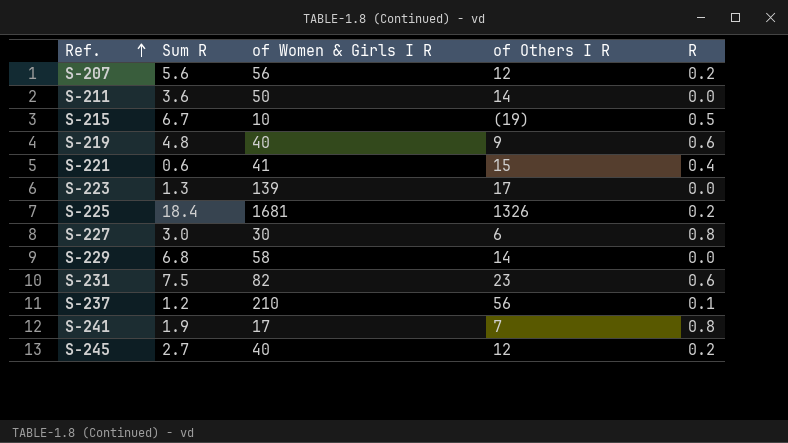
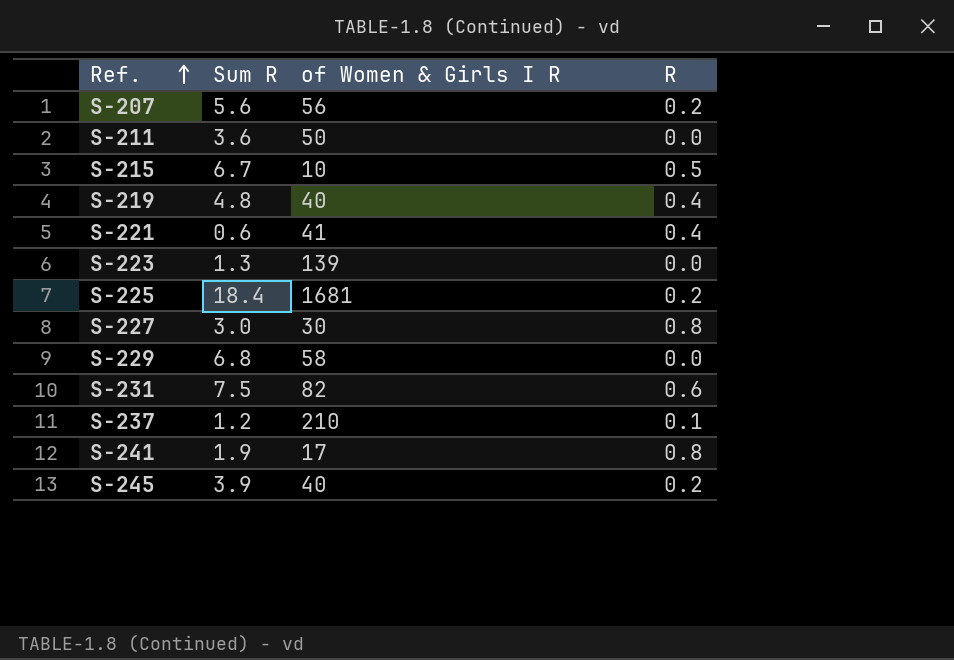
column of Others I R | position: 4 -> none
S-219 | R: 0.6 -> 0.4
S-245 | Sum R: 2.7 -> 3.9

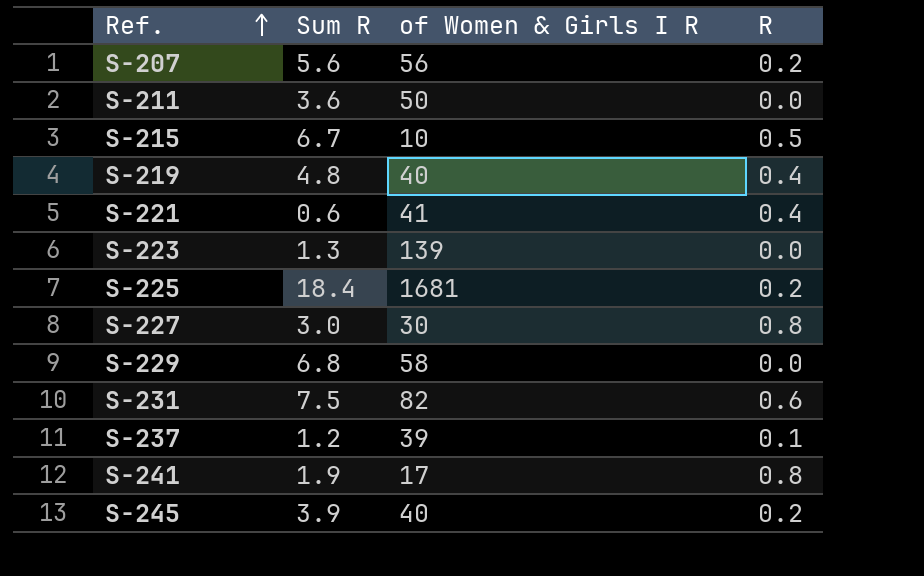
S-237 | of Women & Girls I R: 210 -> 39

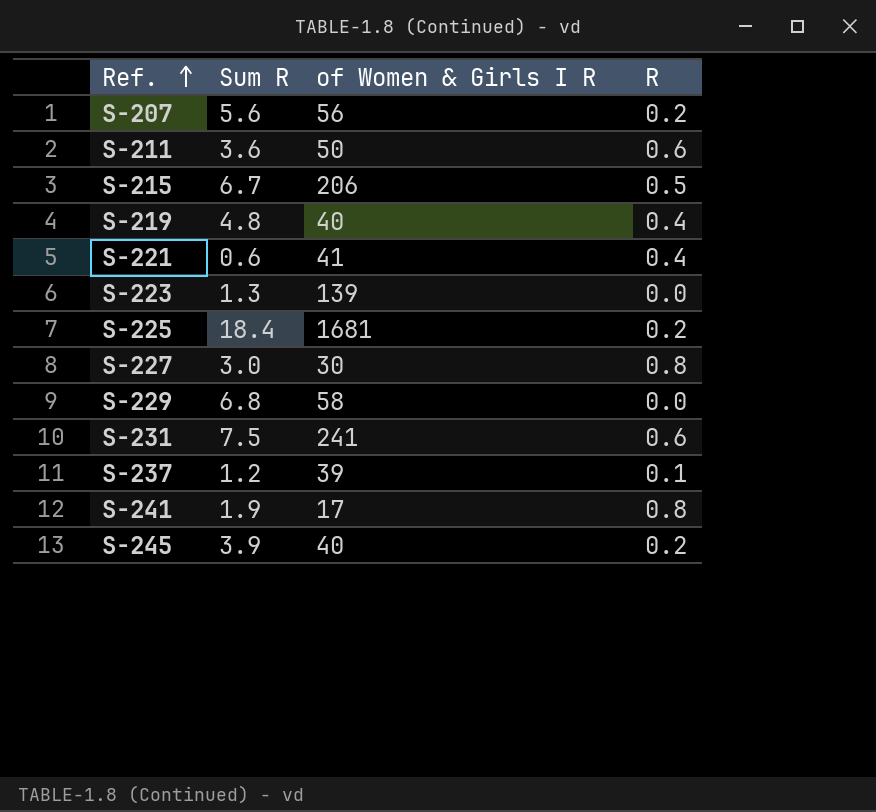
S-211 | R: 0.0 -> 0.6
S-215 | of Women & Girls I R: 10 -> 206
S-231 | of Women & Girls I R: 82 -> 241

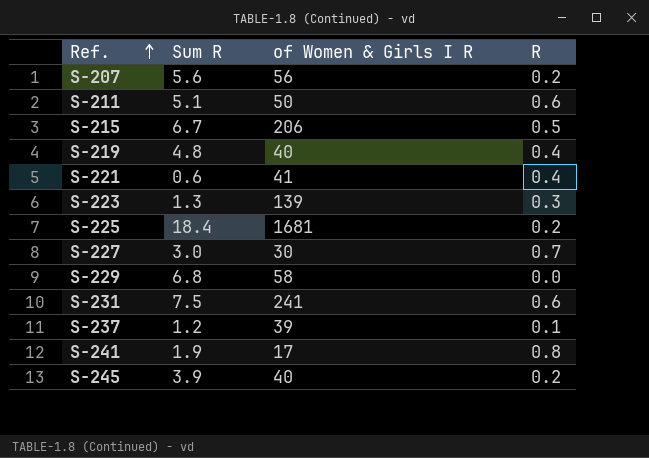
S-211 | Sum R: 3.6 -> 5.1
S-223 | R: 0.0 -> 0.3
S-227 | R: 0.8 -> 0.7

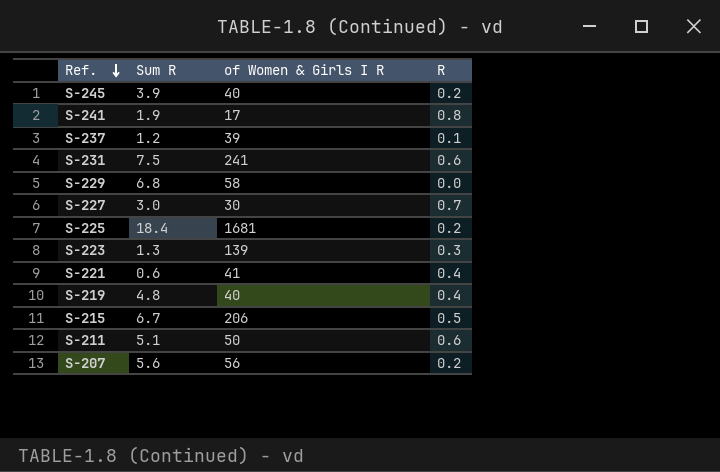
row order: Ref. ascending -> Ref. descending

